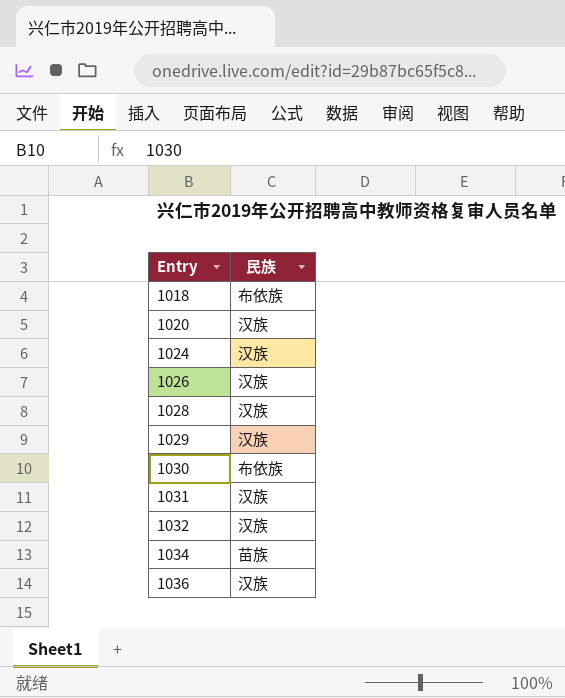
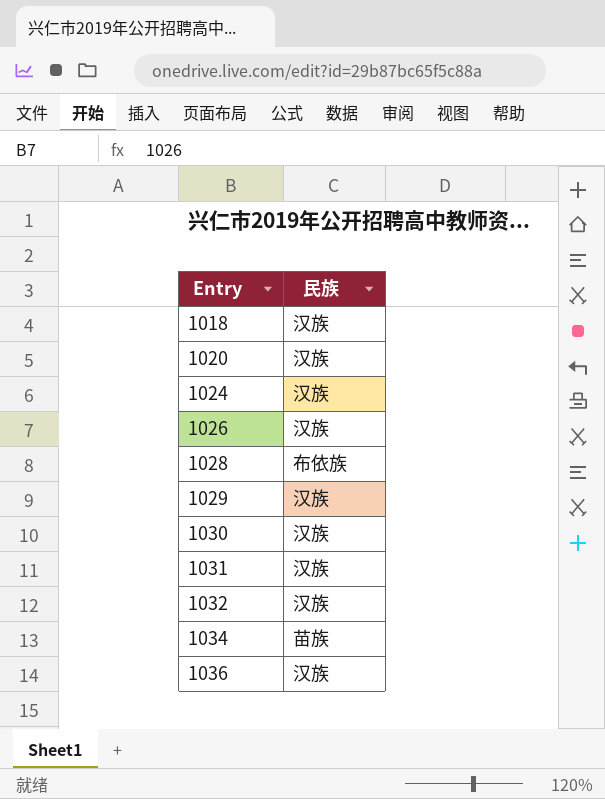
1018 | 民族: 布依族 -> 汉族
1028 | 民族: 汉族 -> 布依族
1030 | 民族: 布依族 -> 汉族

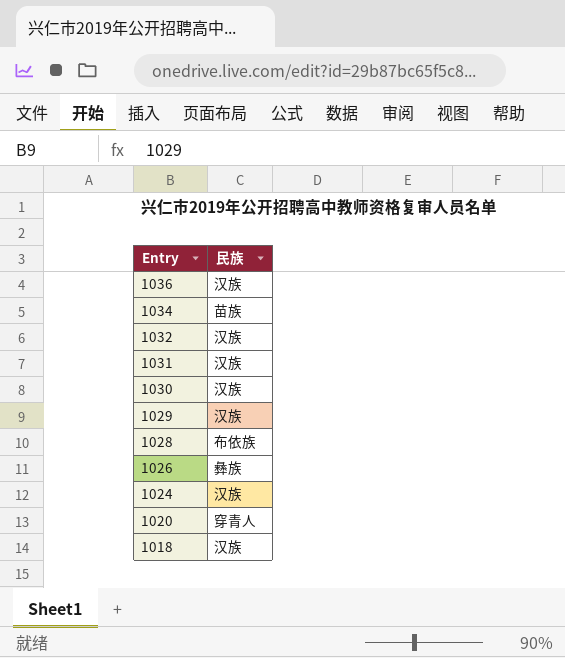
row order: Entry ascending -> Entry descending
1026 | 民族: 汉族 -> 彝族
1020 | 民族: 汉族 -> 穿青人

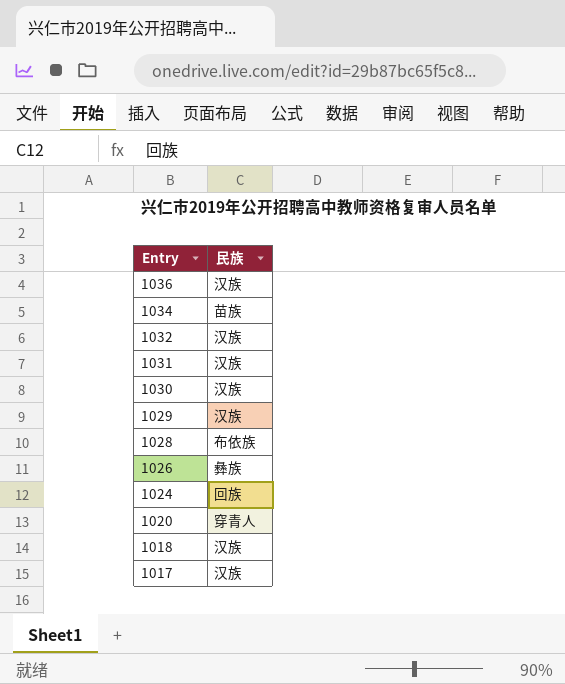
1024 | 民族: 汉族 -> 回族
row 1017: none -> 汉族

